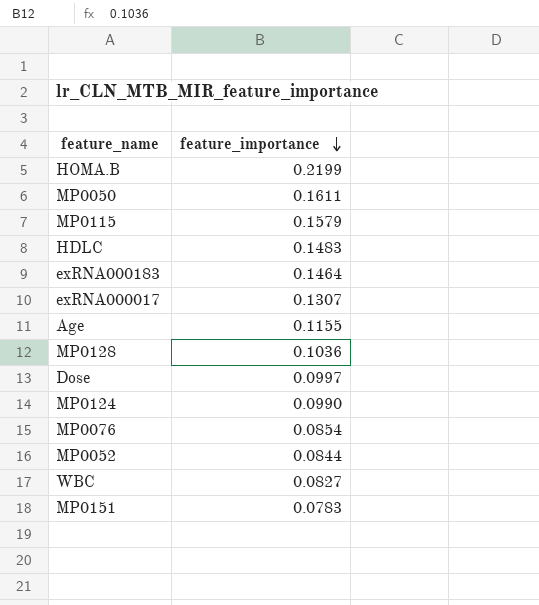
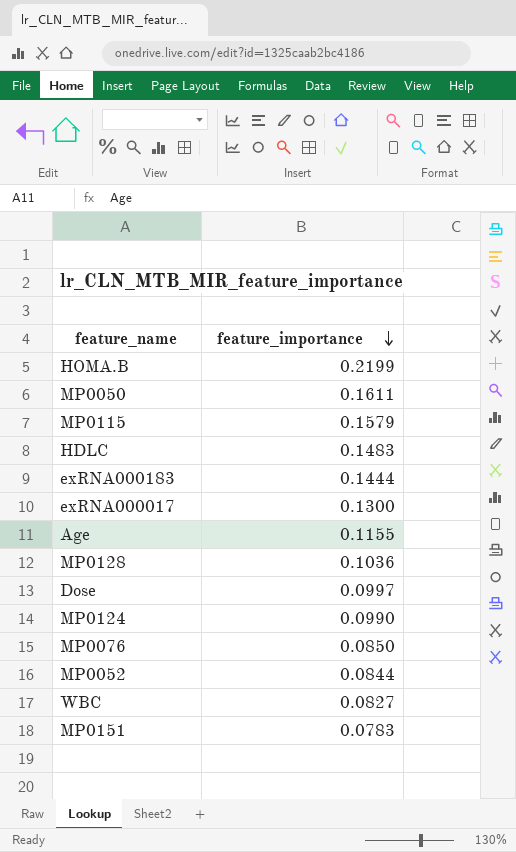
exRNA000183 | feature_importance: 0.1464 -> 0.1444
exRNA000017 | feature_importance: 0.1307 -> 0.1300
MP0076 | feature_importance: 0.0854 -> 0.0850

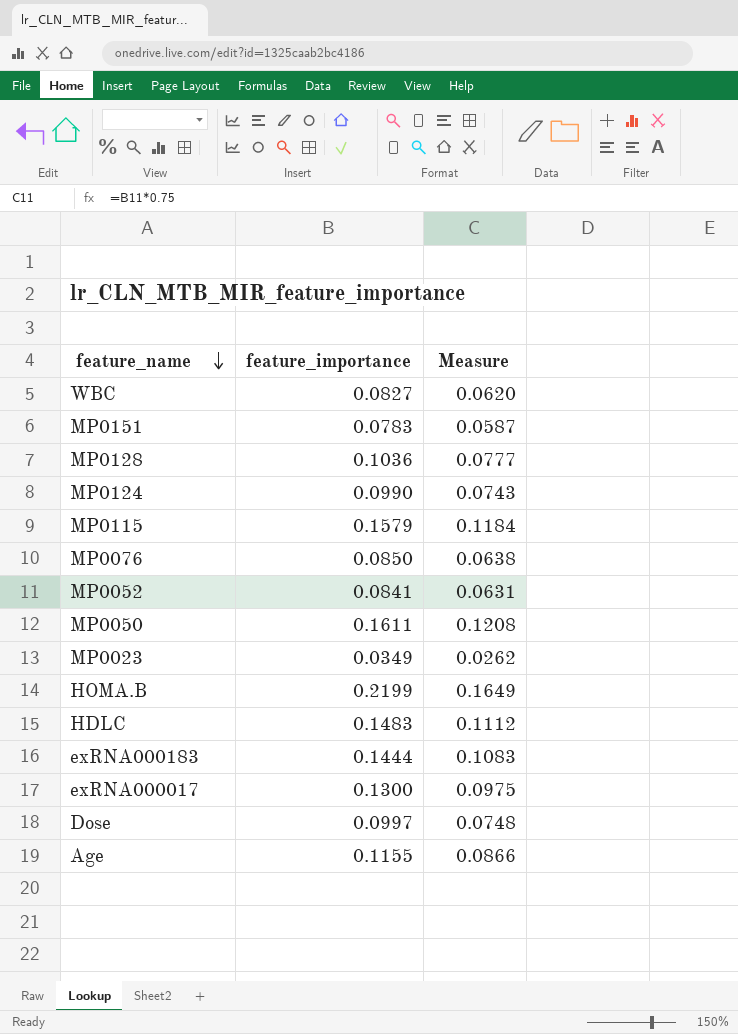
row order: feature_importance descending -> feature_name descending
column Measure | formula: none -> [feature_importance] * 0.75
MP0052 | feature_importance: 0.0844 -> 0.0841
row MP0023: none -> 0.0349 | 0.0262

